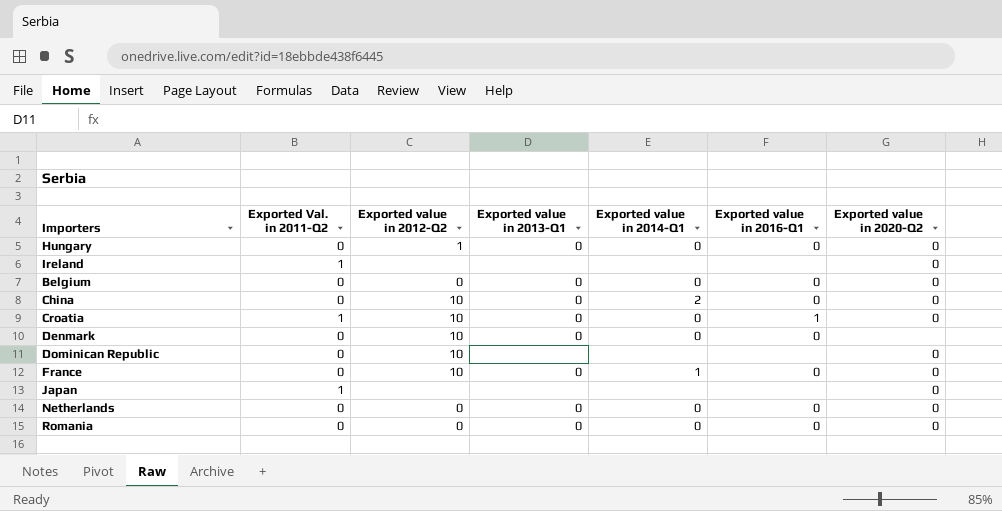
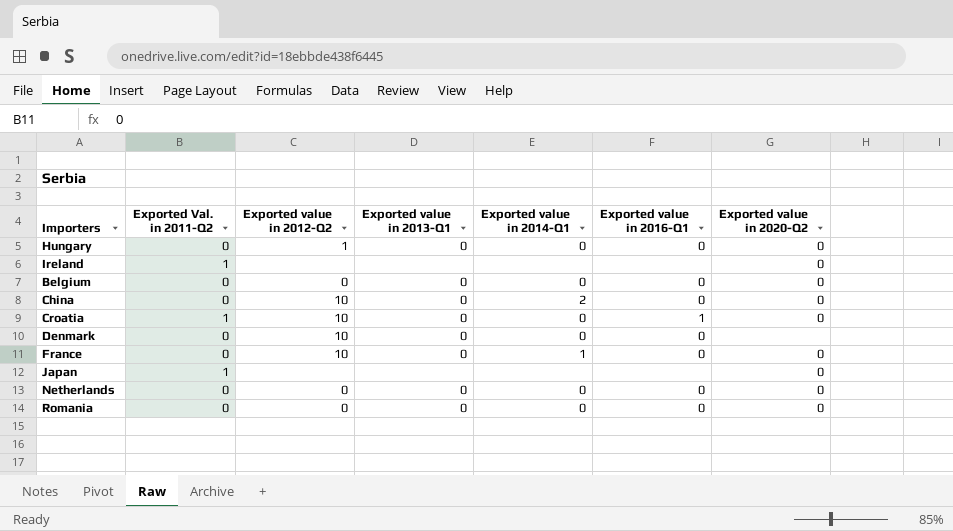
row Dominican Republic: 0 | 10 | none | none | none | 0 -> none

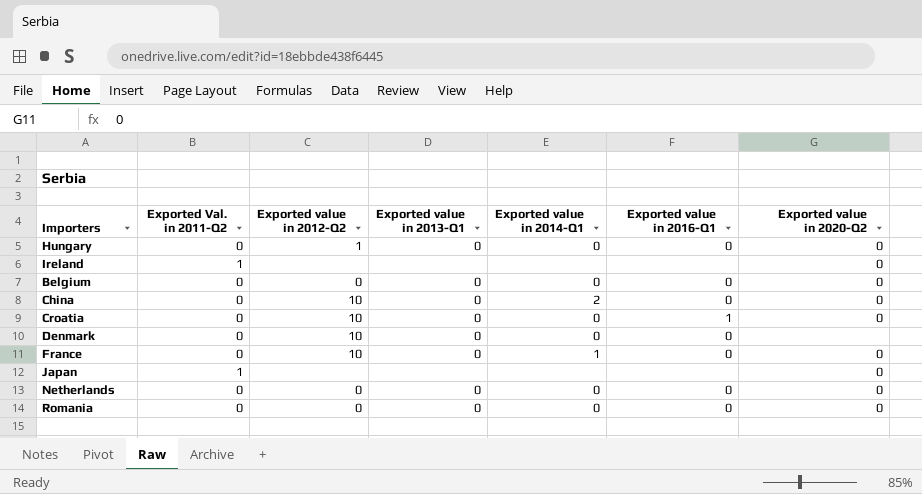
Croatia | Exported Val. in 2011-Q2: 1 -> 0

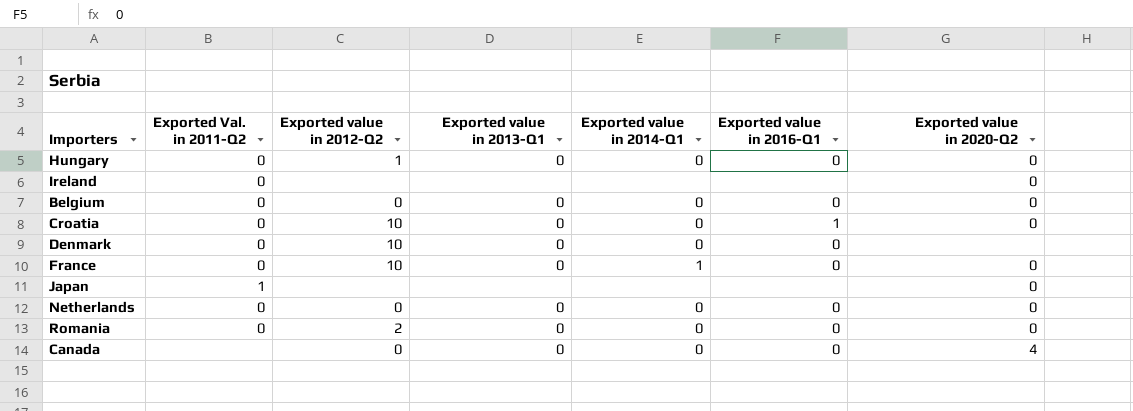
row China: 0 | 10 | 0 | 2 | 0 | 0 -> none
Ireland | Exported Val. in 2011-Q2: 1 -> 0
Romania | Exported value in 2012-Q2: 0 -> 2
row Canada: none -> none | 0 | 0 | 0 | 0 | 4

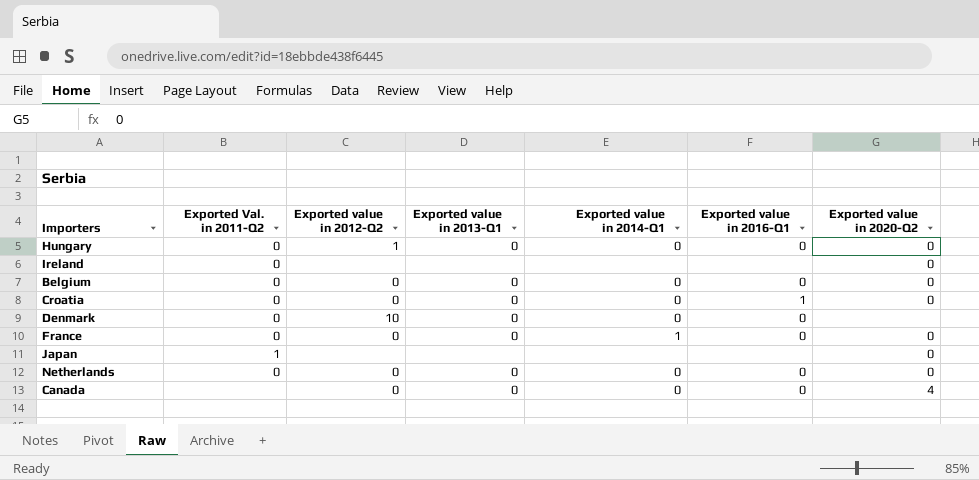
row Romania: 0 | 2 | 0 | 0 | 0 | 0 -> none
Croatia | Exported value in 2012-Q2: 10 -> 0
France | Exported value in 2012-Q2: 10 -> 0

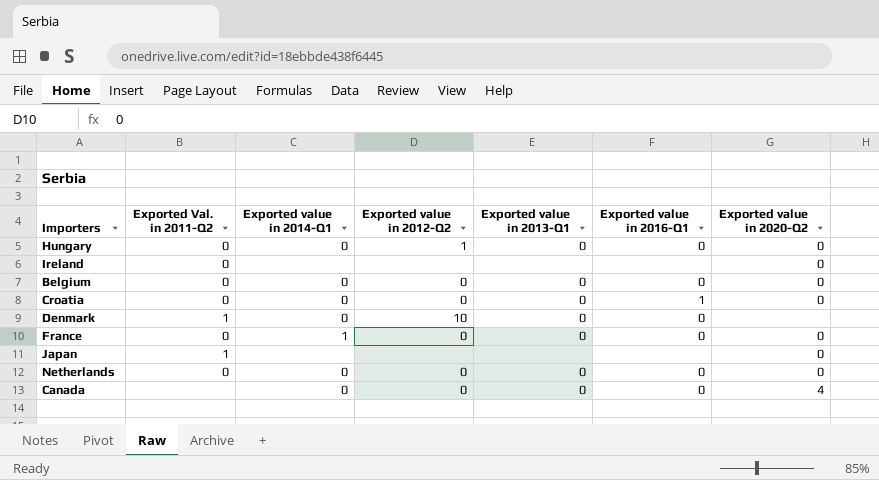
column Exported value in 2014-Q1 | position: 5 -> 3
Denmark | Exported Val. in 2011-Q2: 0 -> 1

